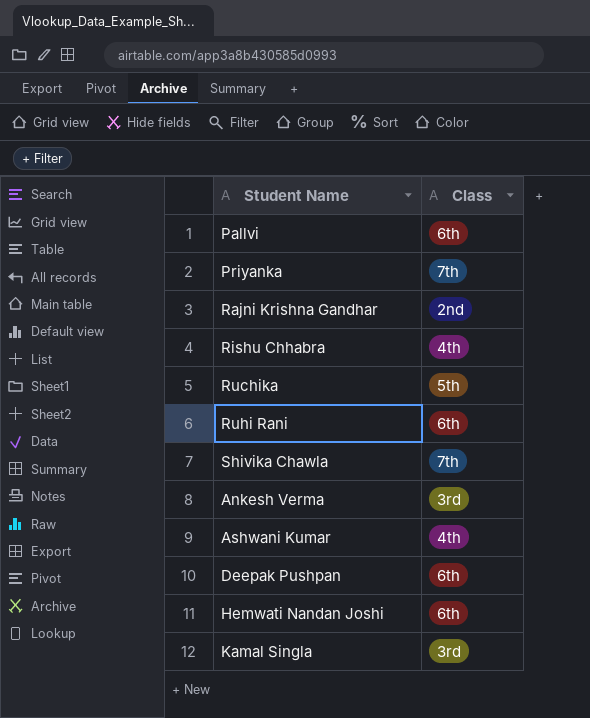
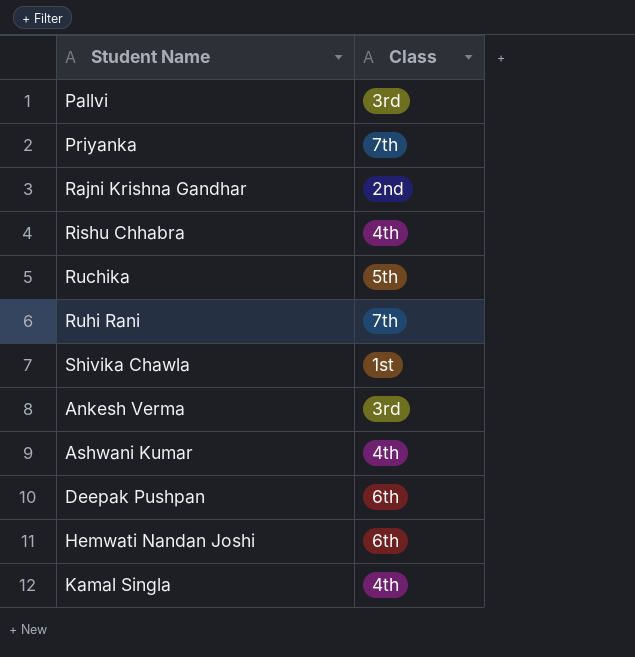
Pallvi | Class: 6th -> 3rd
Ruhi Rani | Class: 6th -> 7th
Shivika Chawla | Class: 7th -> 1st
Kamal Singla | Class: 3rd -> 4th

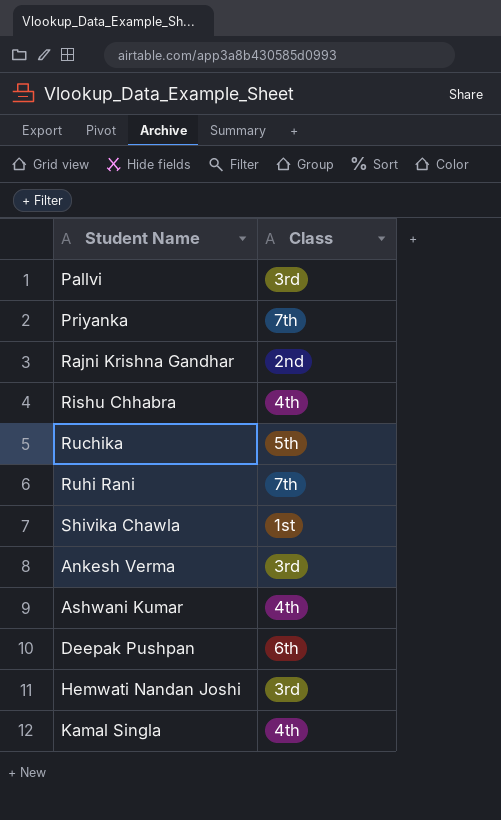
Hemwati Nandan Joshi | Class: 6th -> 3rd

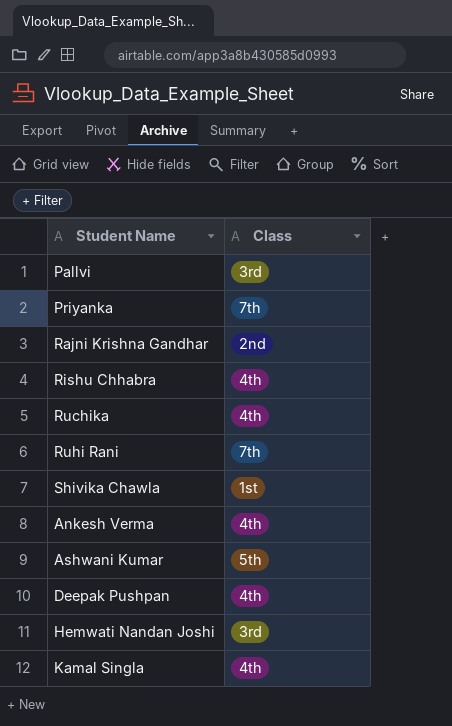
Ruchika | Class: 5th -> 4th
Ankesh Verma | Class: 3rd -> 4th
Ashwani Kumar | Class: 4th -> 5th
Deepak Pushpan | Class: 6th -> 4th

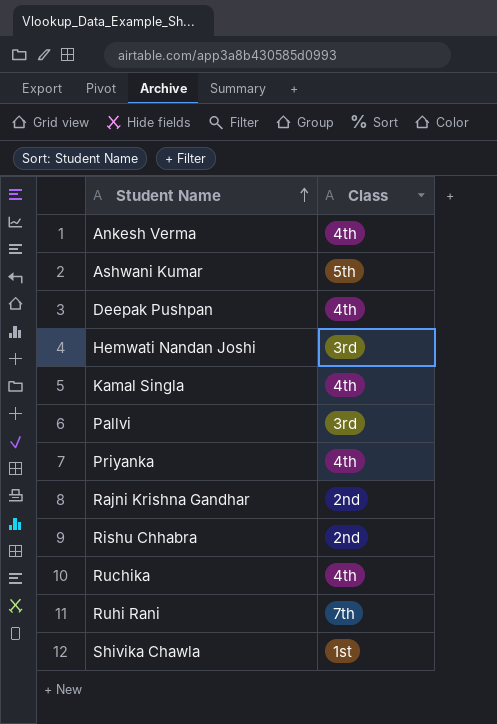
row order: none -> Student Name ascending
Priyanka | Class: 7th -> 4th
Rishu Chhabra | Class: 4th -> 2nd

